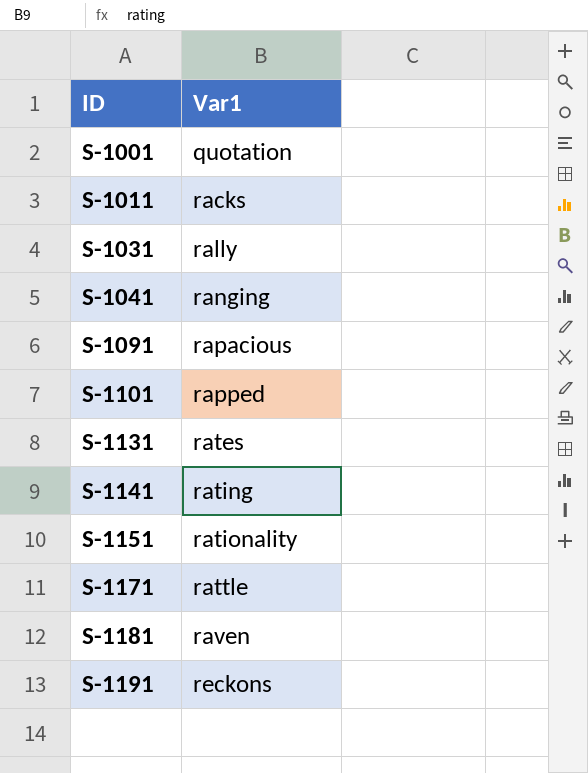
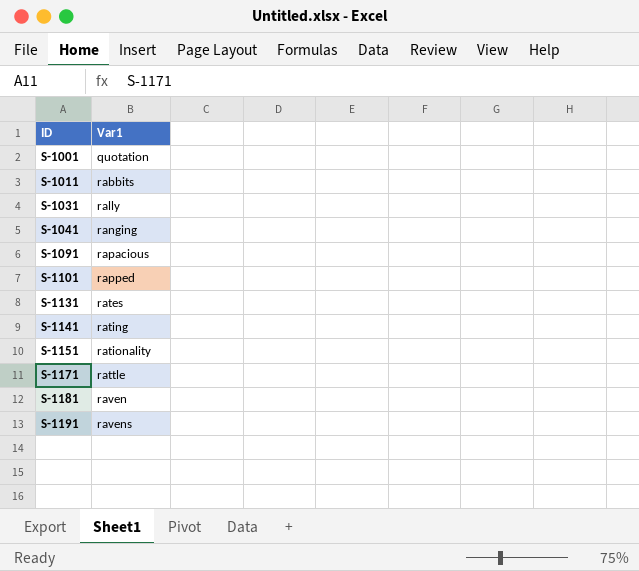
S-1011 | Var1: racks -> rabbits
S-1191 | Var1: reckons -> ravens

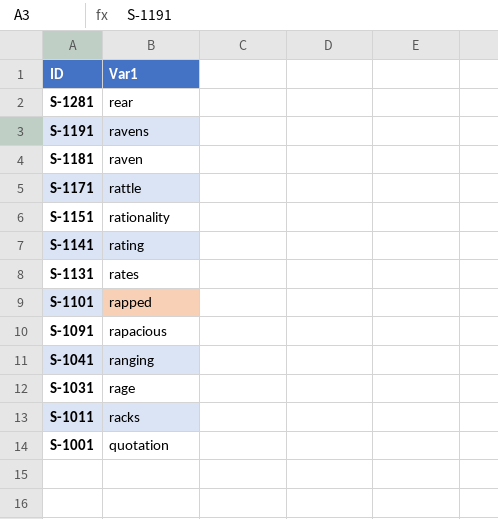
row order: ID ascending -> ID descending
row S-1281: none -> rear
S-1031 | Var1: rally -> rage
S-1011 | Var1: rabbits -> racks

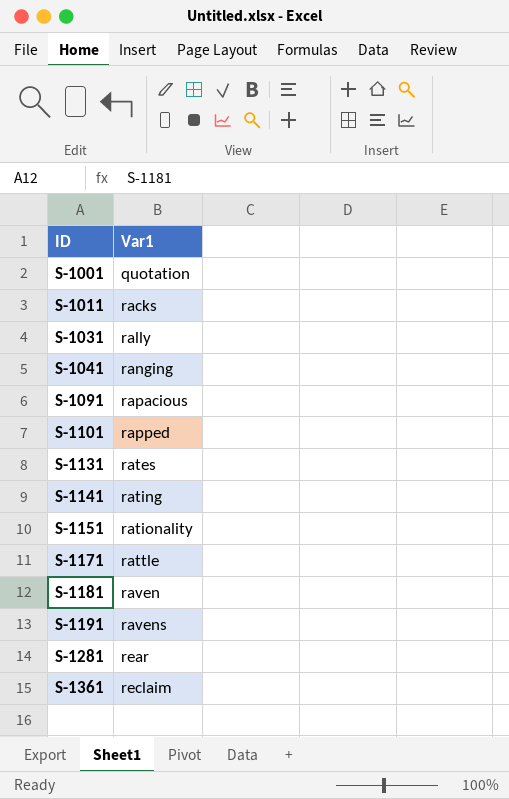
row order: ID descending -> ID ascending
S-1031 | Var1: rage -> rally
row S-1361: none -> reclaim

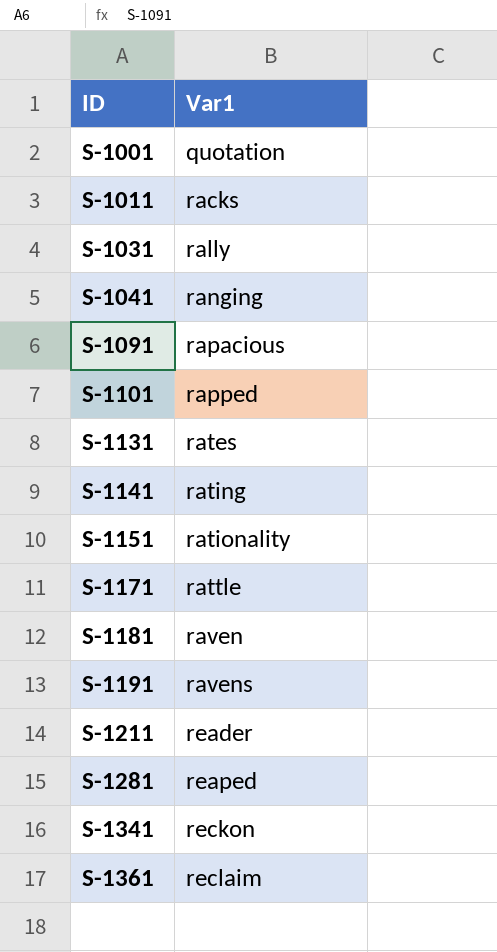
row S-1211: none -> reader
S-1281 | Var1: rear -> reaped
row S-1341: none -> reckon

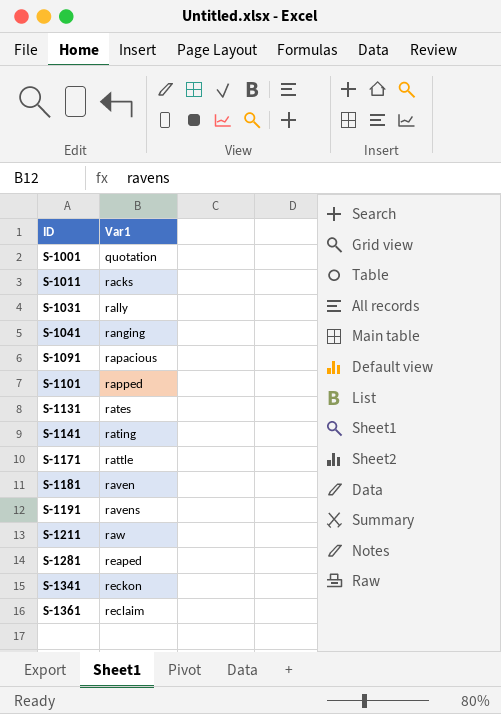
row S-1151: rationality -> none
S-1211 | Var1: reader -> raw

